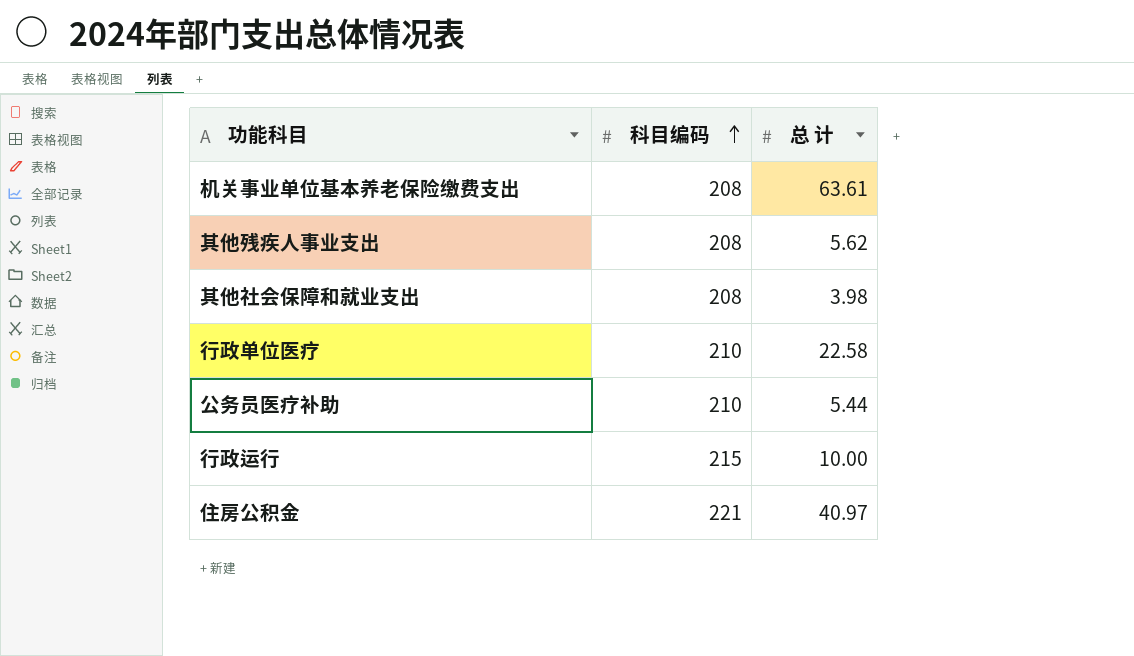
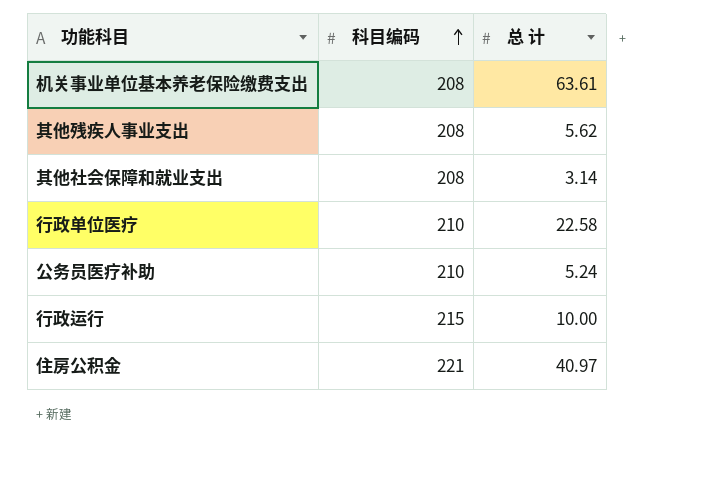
其他社会保障和就业支出 | 总 计: 3.98 -> 3.14
公务员医疗补助 | 总 计: 5.44 -> 5.24

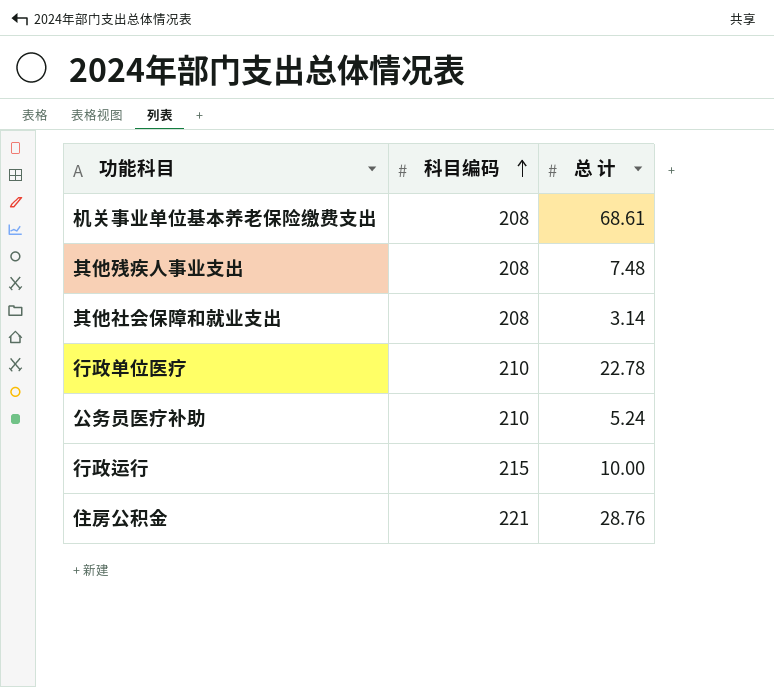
机关事业单位基本养老保险缴费支出 | 总 计: 63.61 -> 68.61
其他残疾人事业支出 | 总 计: 5.62 -> 7.48
行政单位医疗 | 总 计: 22.58 -> 22.78
住房公积金 | 总 计: 40.97 -> 28.76

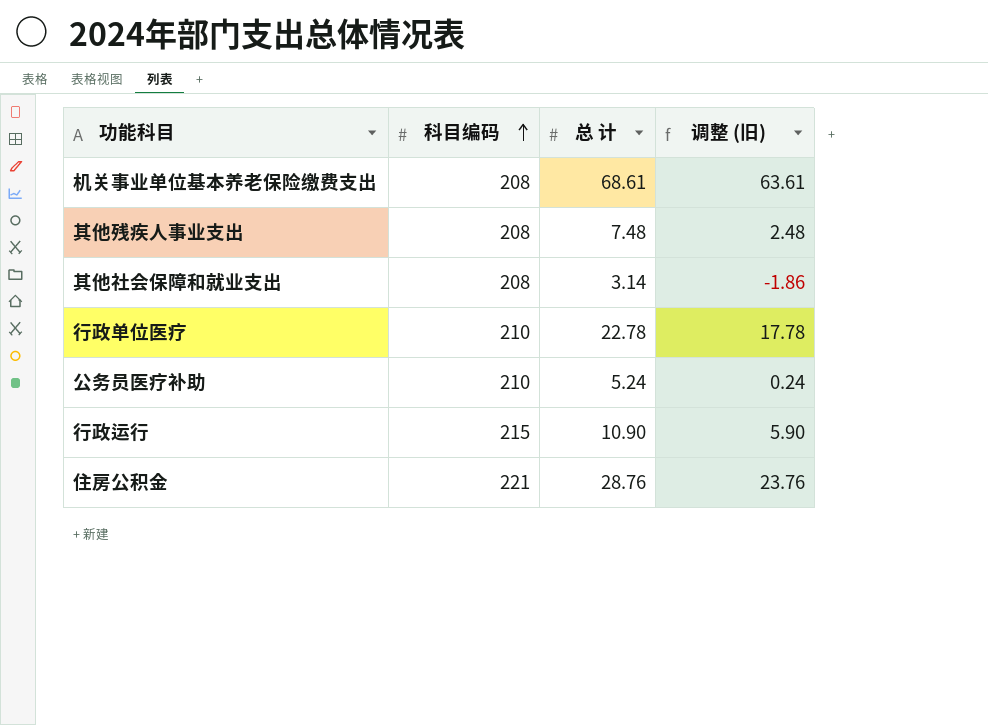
column 调整 (旧) | formula: none -> [总 计] - 5
行政运行 | 总 计: 10.00 -> 10.90

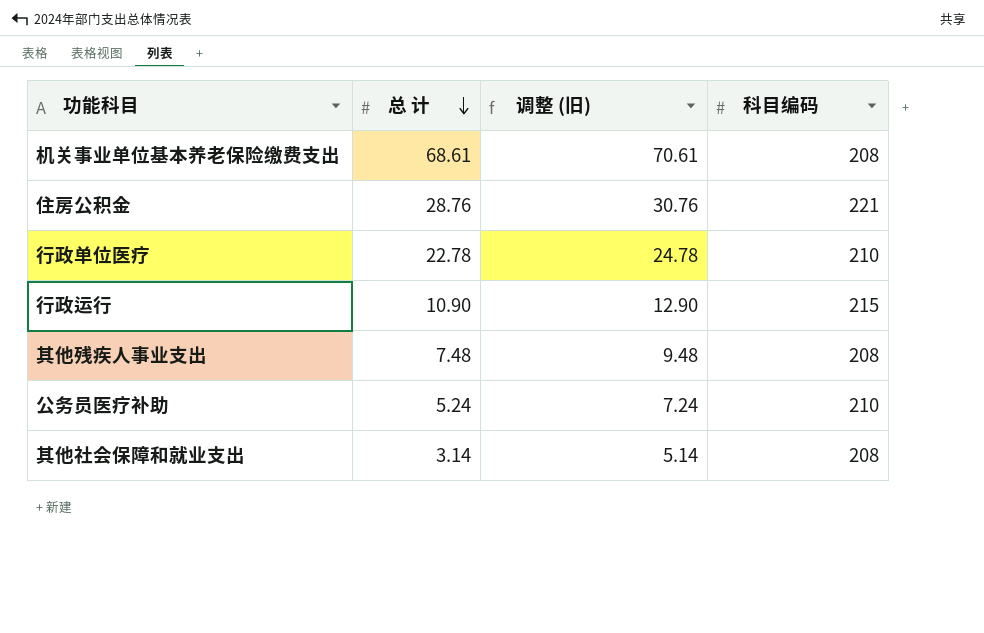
row order: 科目编码 ascending -> 总 计 descending
column 调整 (旧) | formula: [总 计] - 5 -> [总 计] + 2
column 科目编码 | position: 2 -> 4

